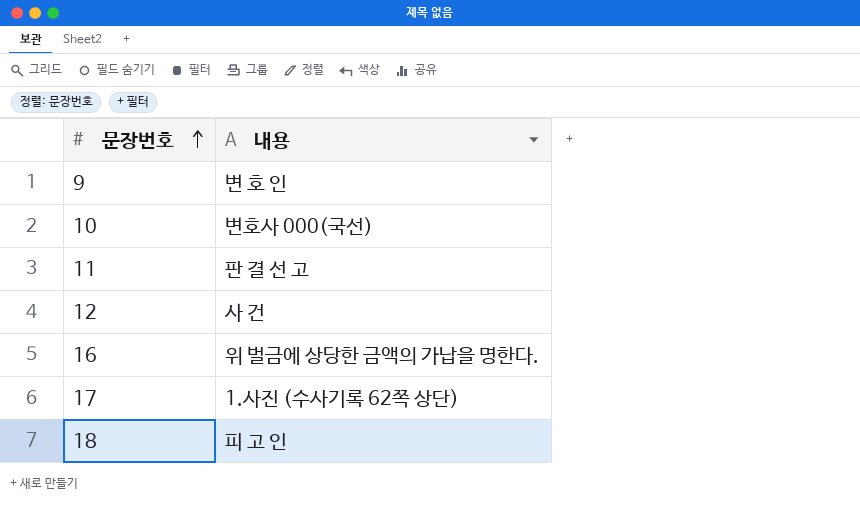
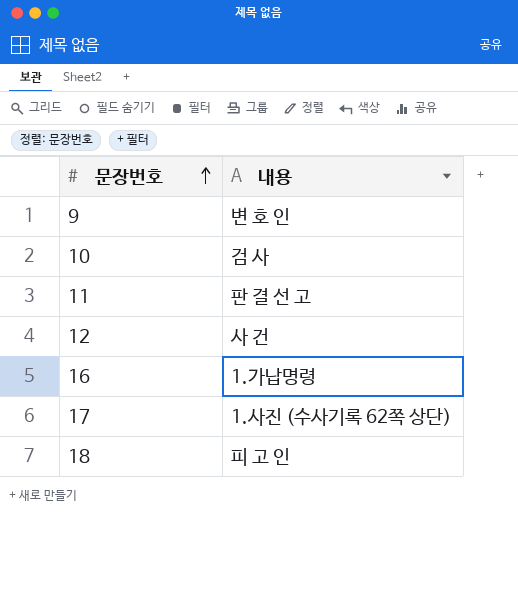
10 | 내용: 변호사 000(국선) -> 검 사
16 | 내용: 위 벌금에 상당한 금액의 가납을 명한다. -> 1.가납명령

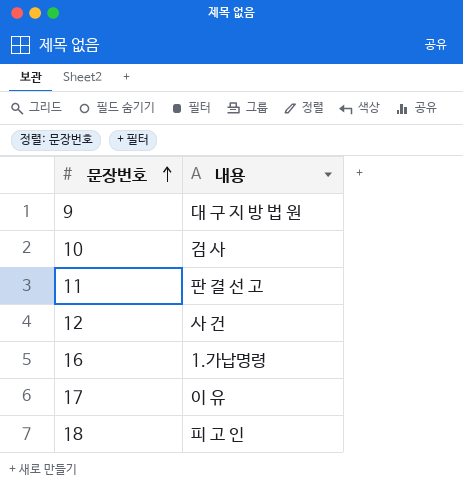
9 | 내용: 변 호 인 -> 대 구 지 방 법 원
17 | 내용: 1.사진 (수사기록 62쪽 상단) -> 이 유

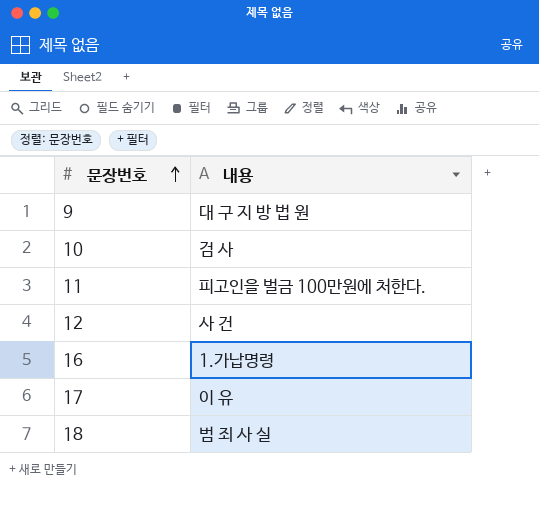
11 | 내용: 판 결 선 고 -> 피고인을 벌금 100만원에 처한다.
18 | 내용: 피 고 인 -> 범 죄 사 실

